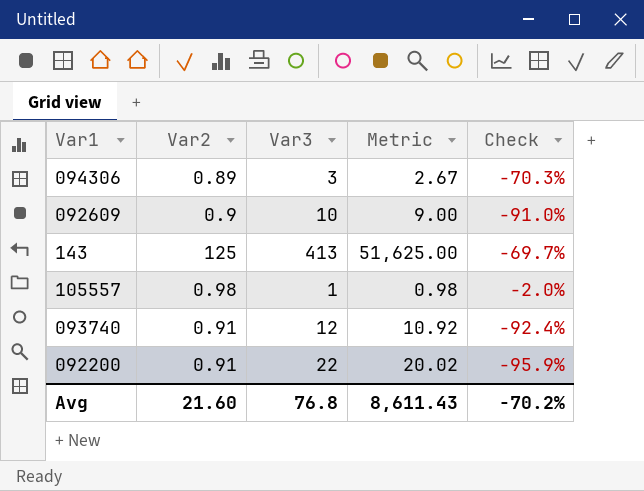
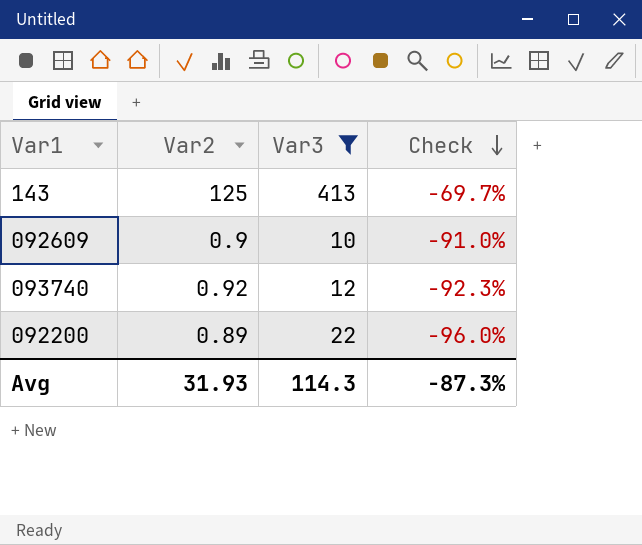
filter: none -> Var3 >= 10
row order: none -> Check descending
column Metric | formula: [Var2] * [Var3] -> none
093740 | Var2: 0.91 -> 0.92
093740 | Check: -92.4% -> -92.3%
092200 | Var2: 0.91 -> 0.89
092200 | Check: -95.9% -> -96.0%
Avg | Var2: 21.60 -> 31.93
Avg | Var3: 76.8 -> 114.3
Avg | Check: -70.2% -> -87.3%

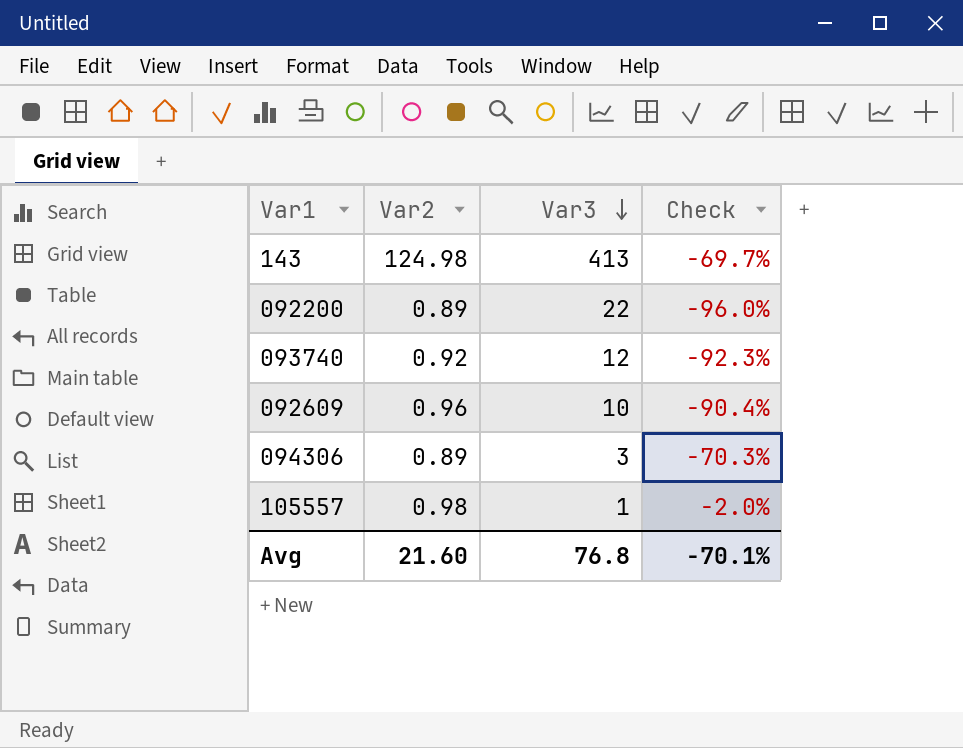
filter: Var3 >= 10 -> none
row order: Check descending -> Var3 descending
143 | Var2: 125 -> 124.98
092609 | Var2: 0.9 -> 0.96
092609 | Check: -91.0% -> -90.4%
Avg | Var2: 31.93 -> 21.60
Avg | Var3: 114.3 -> 76.8
Avg | Check: -87.3% -> -70.1%

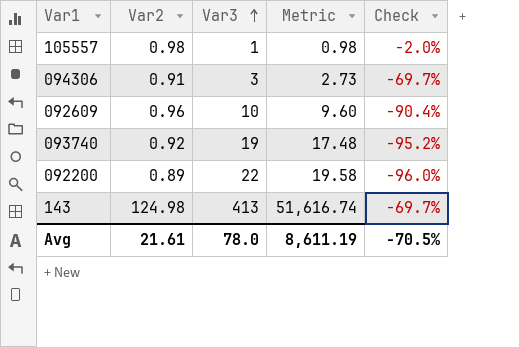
row order: Var3 descending -> Var3 ascending
column Metric | formula: none -> [Var2] * [Var3]
094306 | Var2: 0.89 -> 0.91
094306 | Check: -70.3% -> -69.7%
093740 | Var3: 12 -> 19
093740 | Check: -92.3% -> -95.2%
Avg | Var2: 21.60 -> 21.61
Avg | Var3: 76.8 -> 78.0
Avg | Check: -70.1% -> -70.5%

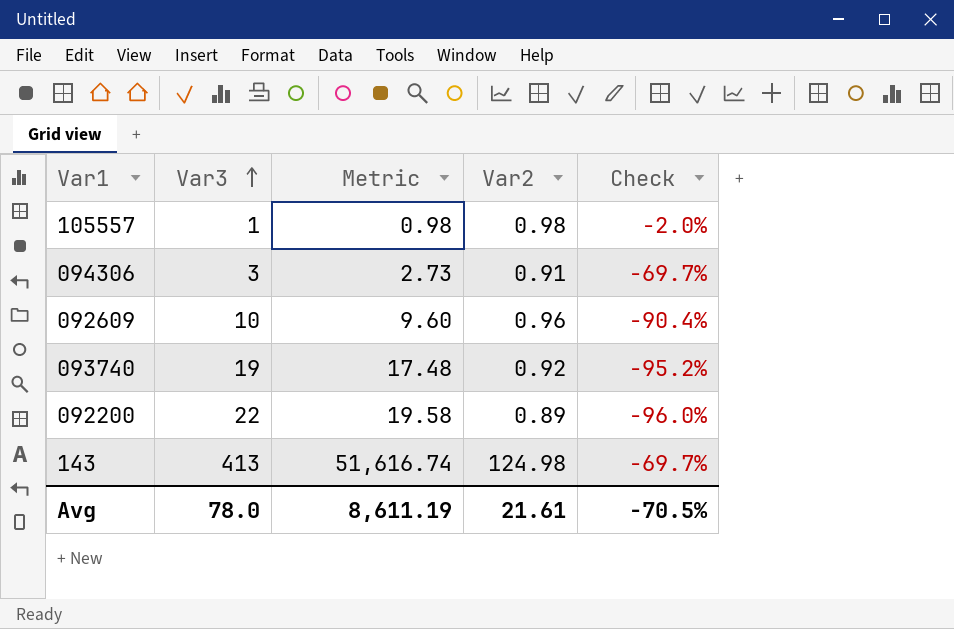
column Var2 | position: 2 -> 4

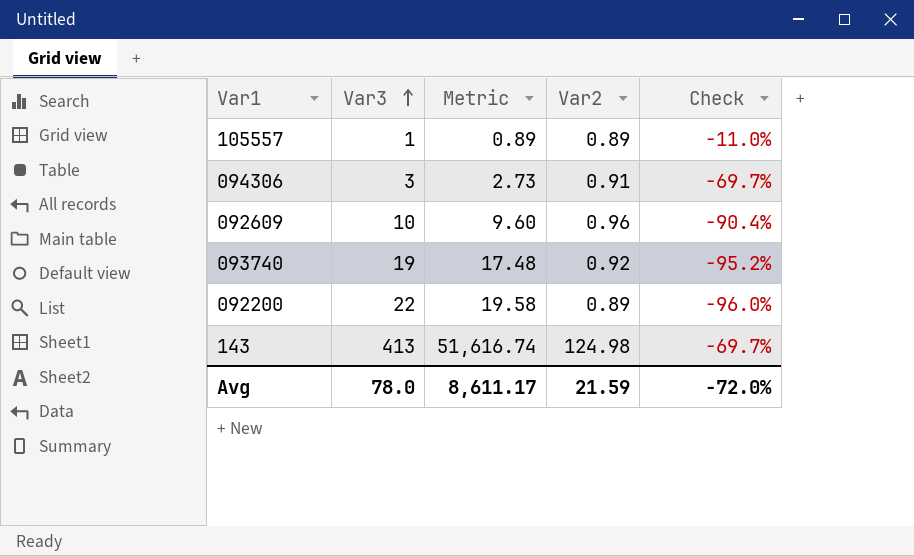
105557 | Metric: 0.98 -> 0.89
105557 | Var2: 0.98 -> 0.89
105557 | Check: -2.0% -> -11.0%
Avg | Metric: 8,611.19 -> 8,611.17
Avg | Var2: 21.61 -> 21.59
Avg | Check: -70.5% -> -72.0%

